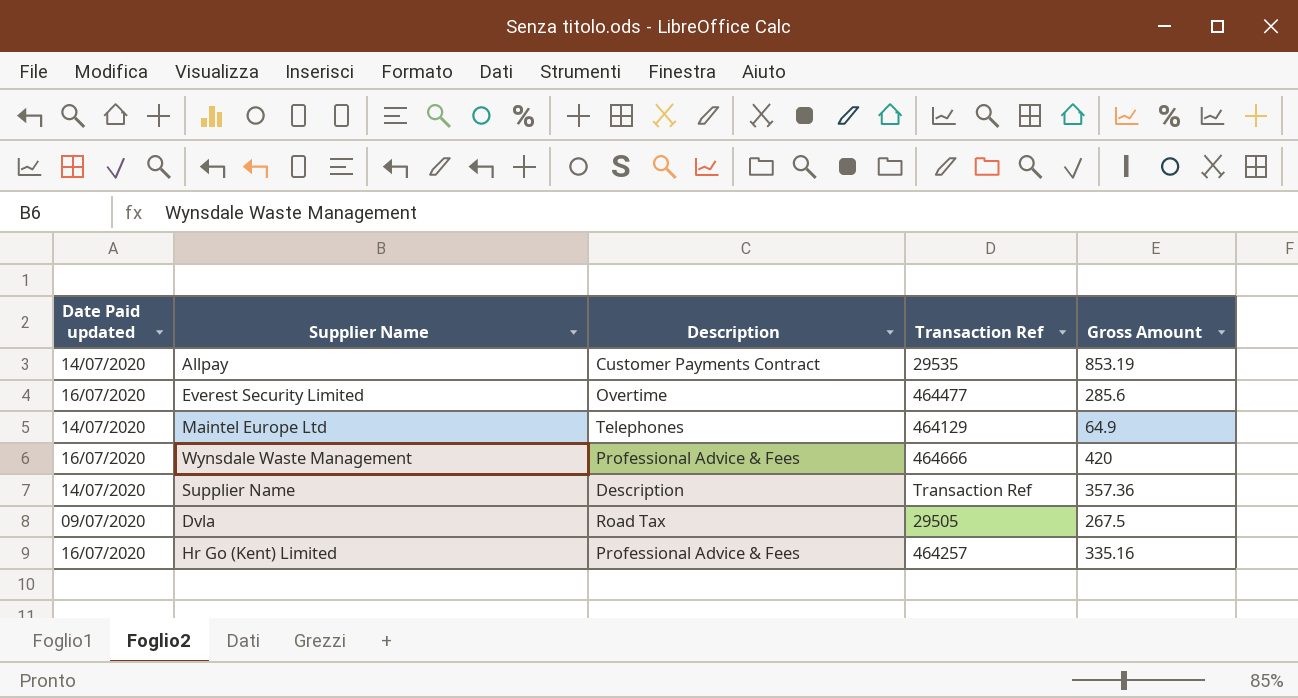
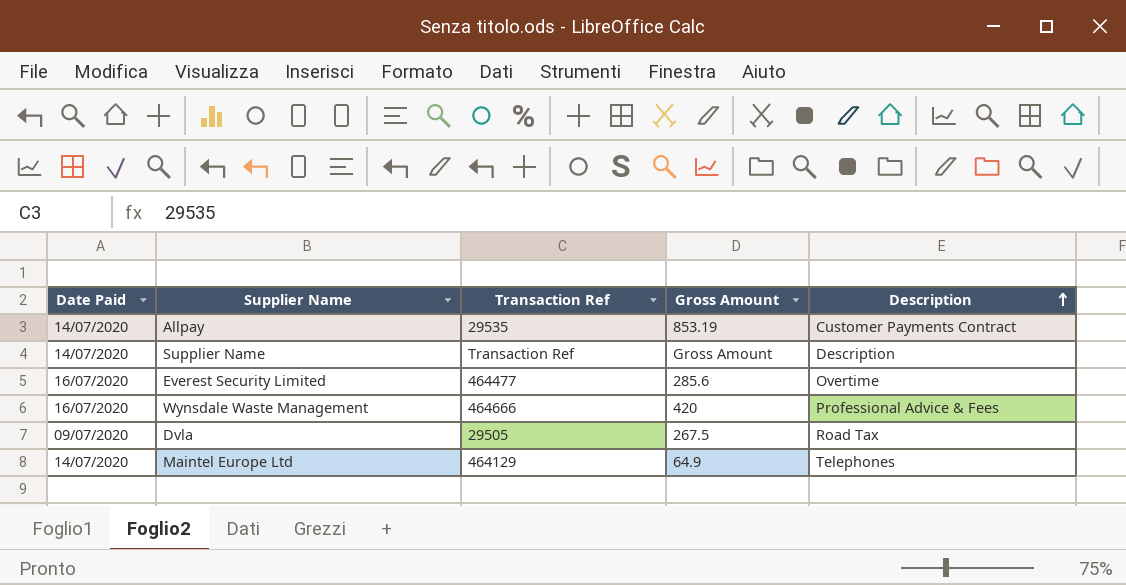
row order: none -> Description ascending
column name: Date Paid updated -> Date Paid
column Description | position: 3 -> 5
row Hr Go (Kent) Limited: 16/07/2020 | Professional Advice & Fees | 464257 | 335.16 -> none
Supplier Name | Gross Amount: 357.36 -> Gross Amount

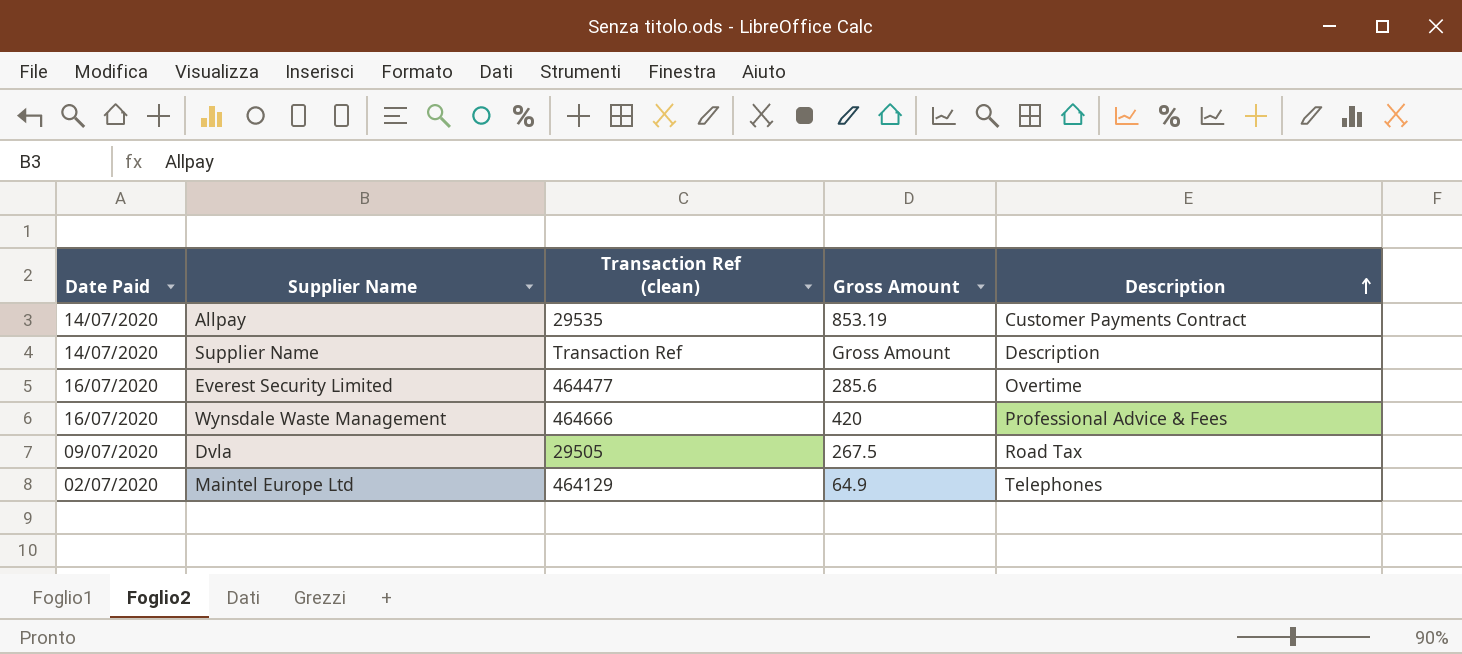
column name: Transaction Ref -> Transaction Ref (clean)
Maintel Europe Ltd | Date Paid: 14/07/2020 -> 02/07/2020

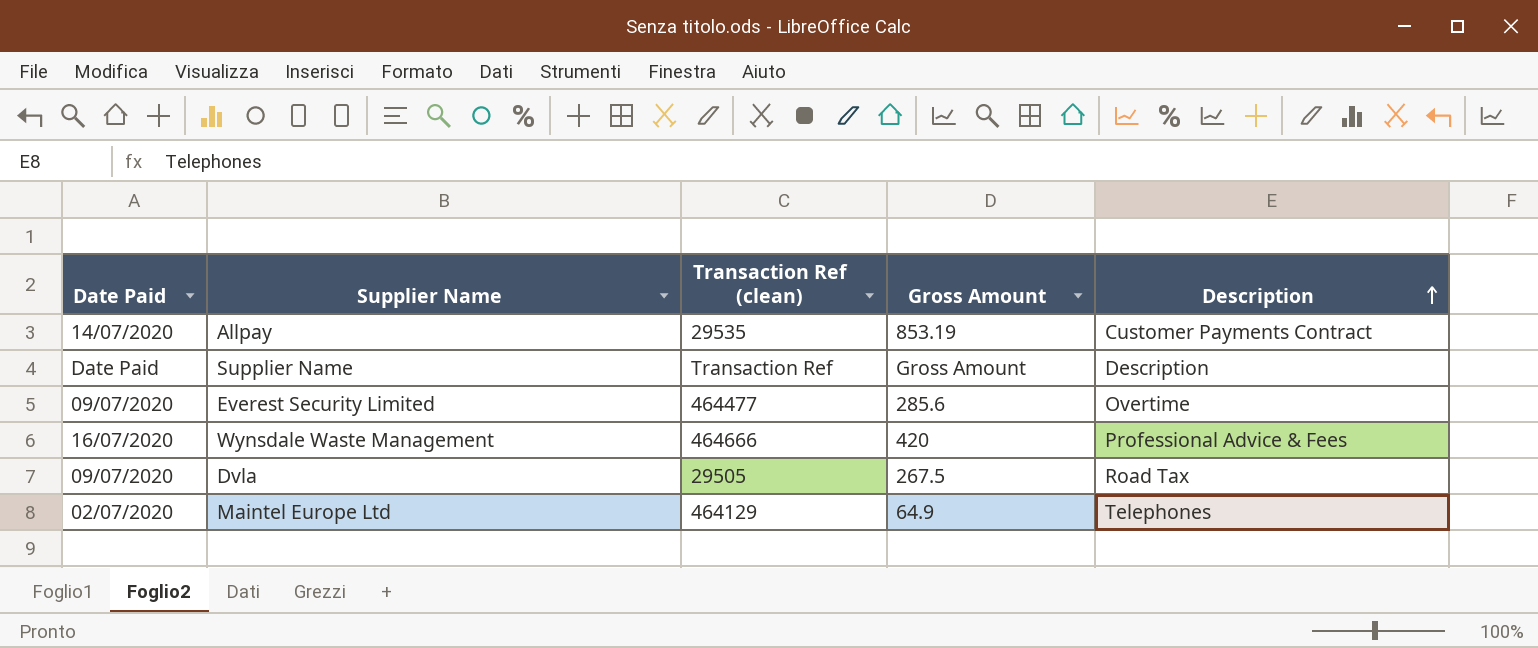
Supplier Name | Date Paid: 14/07/2020 -> Date Paid
Everest Security Limited | Date Paid: 16/07/2020 -> 09/07/2020

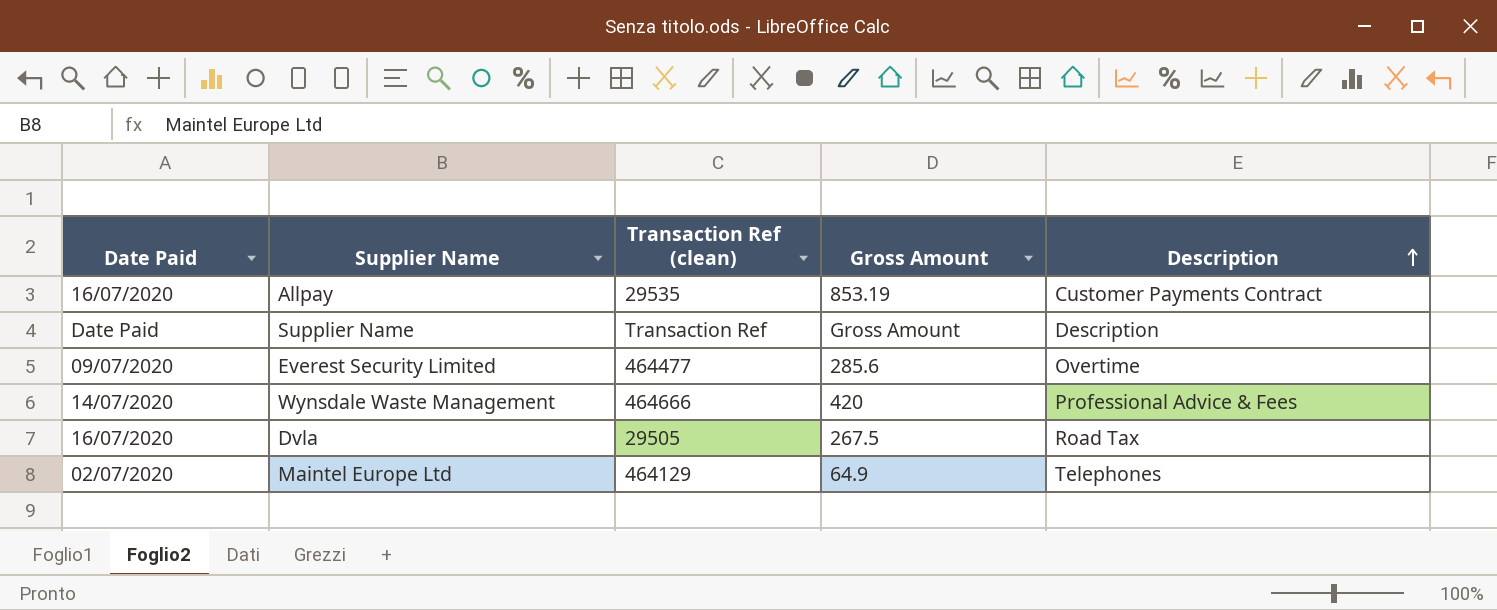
Allpay | Date Paid: 14/07/2020 -> 16/07/2020
Wynsdale Waste Management | Date Paid: 16/07/2020 -> 14/07/2020
Dvla | Date Paid: 09/07/2020 -> 16/07/2020

